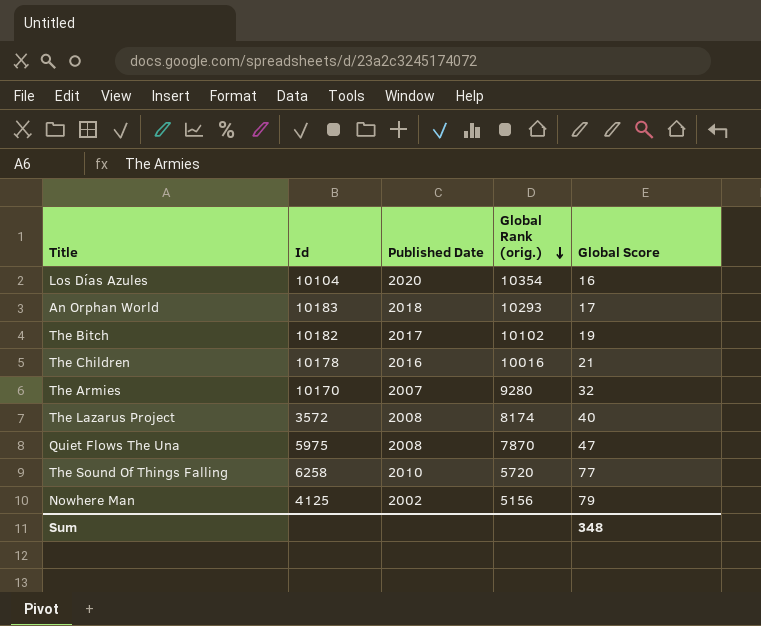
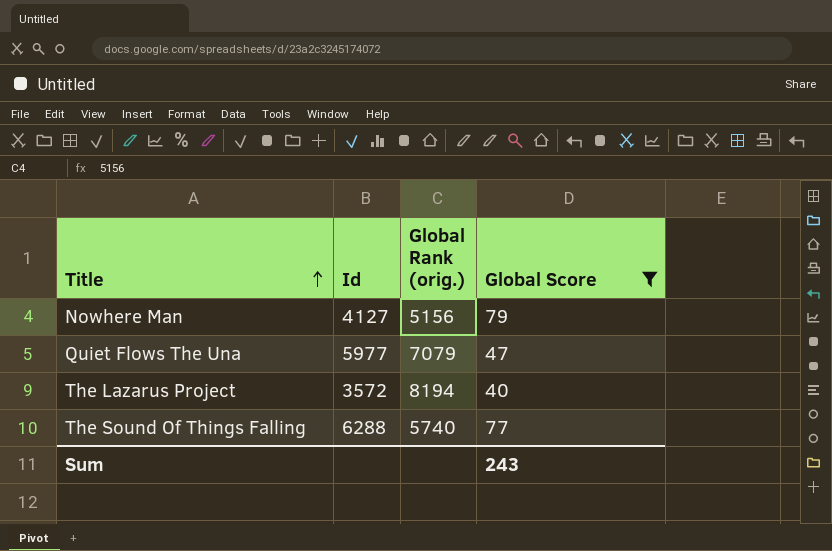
filter: none -> Global Score >= 40
row order: Global Rank (orig.) descending -> Title ascending
column Published Date | position: 3 -> none
Nowhere Man | Id: 4125 -> 4127
Quiet Flows The Una | Id: 5975 -> 5977
Quiet Flows The Una | Global Rank (orig.): 7870 -> 7079
The Lazarus Project | Global Rank (orig.): 8174 -> 8194
The Sound Of Things Falling | Id: 6258 -> 6288
The Sound Of Things Falling | Global Rank (orig.): 5720 -> 5740
Sum | Global Score: 348 -> 243

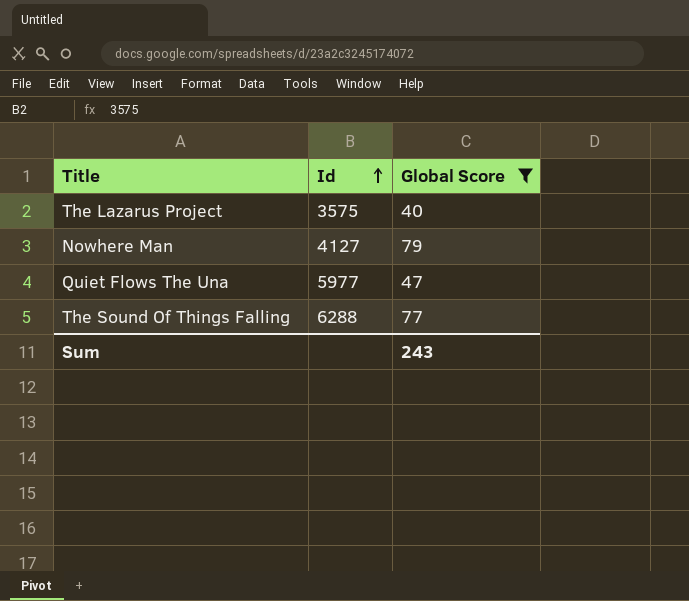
row order: Title ascending -> Id ascending
column Global Rank (orig.) | position: 3 -> none
The Lazarus Project | Id: 3572 -> 3575

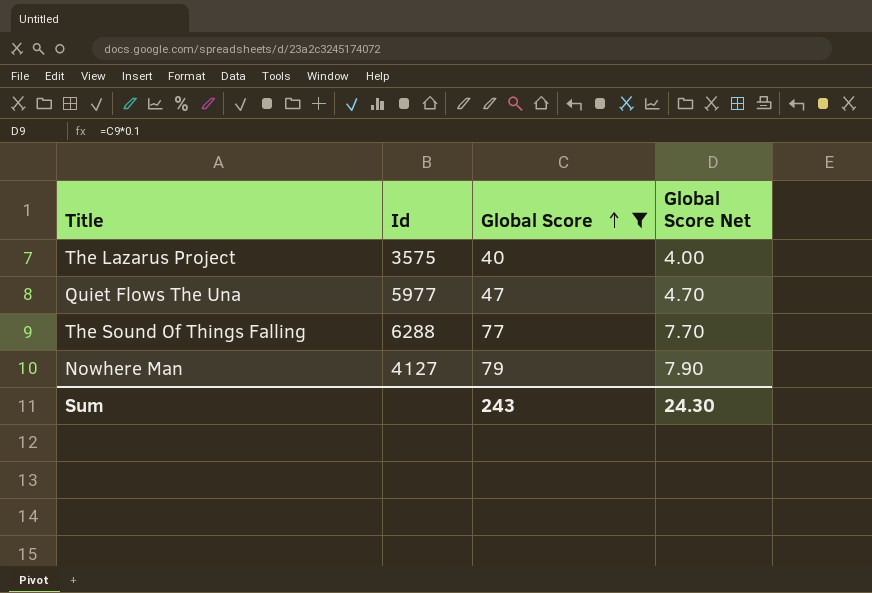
row order: Id ascending -> Global Score ascending
column Global Score Net | formula: none -> [Global Score] * 0.1

